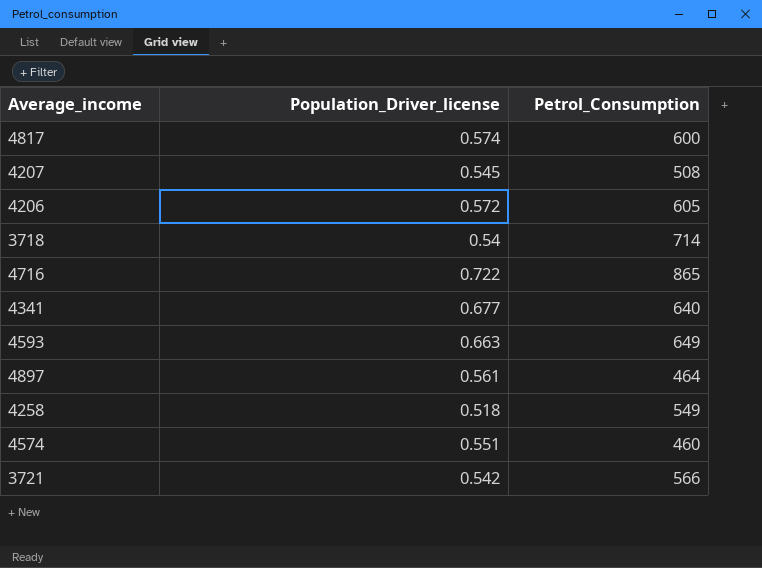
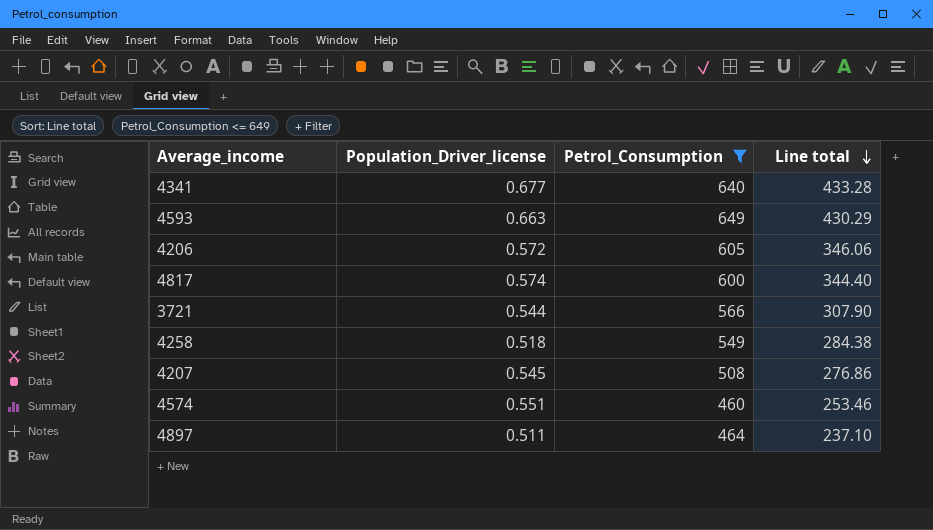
filter: none -> Petrol_Consumption <= 649
row order: none -> Line total descending
column Line total | formula: none -> [Population_Driver_license] * [Petrol_Consumption]
3721 | Population_Driver_license: 0.542 -> 0.544
4897 | Population_Driver_license: 0.561 -> 0.511

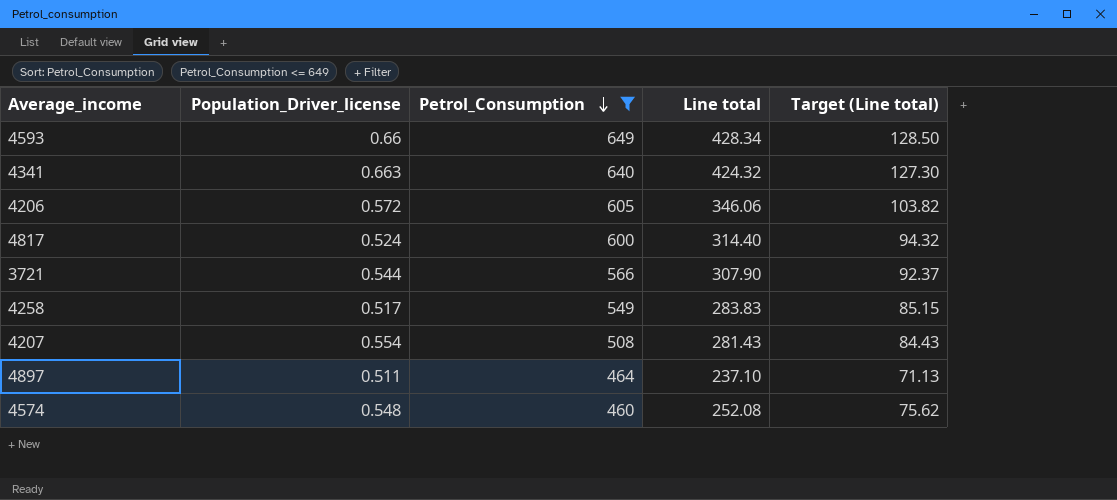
row order: Line total descending -> Petrol_Consumption descending
column Target (Line total) | formula: none -> [Line total] * 0.3
4593 | Population_Driver_license: 0.663 -> 0.66
4593 | Line total: 430.29 -> 428.34
4341 | Population_Driver_license: 0.677 -> 0.663
4341 | Line total: 433.28 -> 424.32
4817 | Population_Driver_license: 0.574 -> 0.524
4817 | Line total: 344.40 -> 314.40
4258 | Population_Driver_license: 0.518 -> 0.517
4258 | Line total: 284.38 -> 283.83
4207 | Population_Driver_license: 0.545 -> 0.554
4207 | Line total: 276.86 -> 281.43
4574 | Population_Driver_license: 0.551 -> 0.548
4574 | Line total: 253.46 -> 252.08

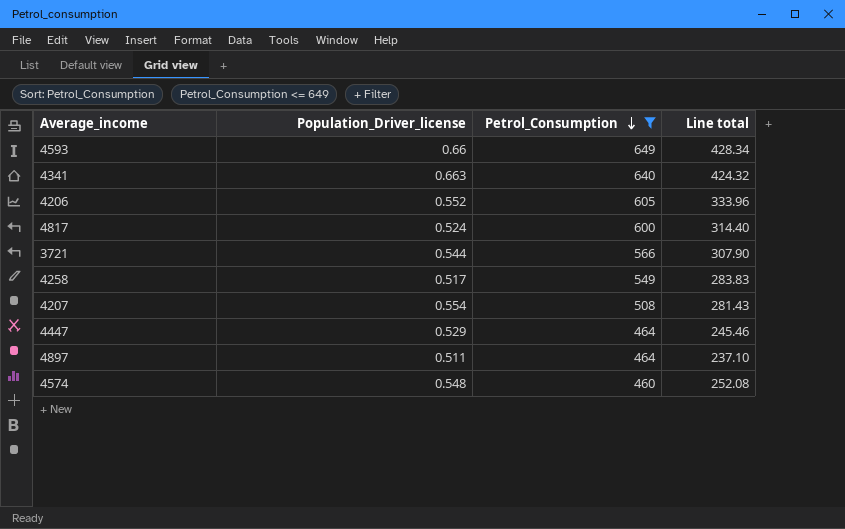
column Target (Line total) | formula: [Line total] * 0.3 -> none
4206 | Population_Driver_license: 0.572 -> 0.552
4206 | Line total: 346.06 -> 333.96
row 4447: none -> 0.529 | 464 | 245.46

